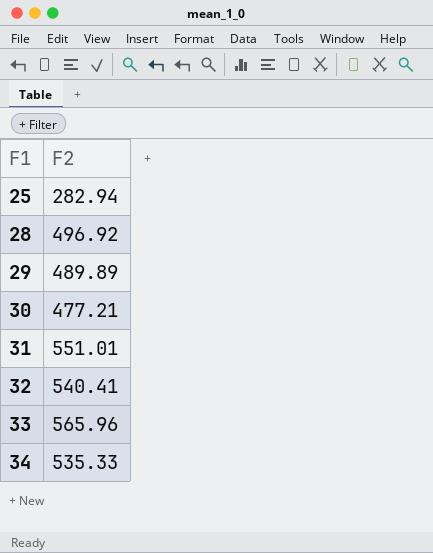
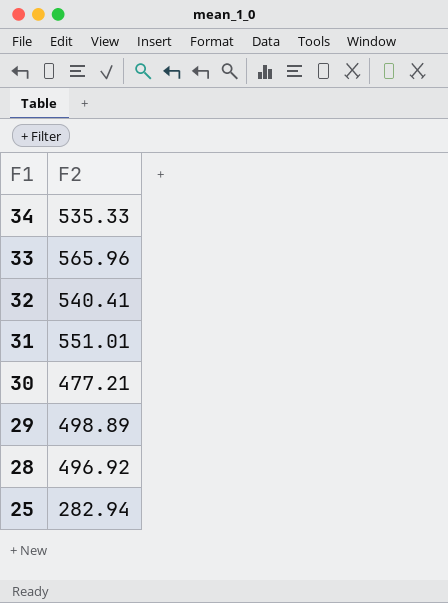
row order: F1 ascending -> F1 descending
29 | F2: 489.89 -> 498.89

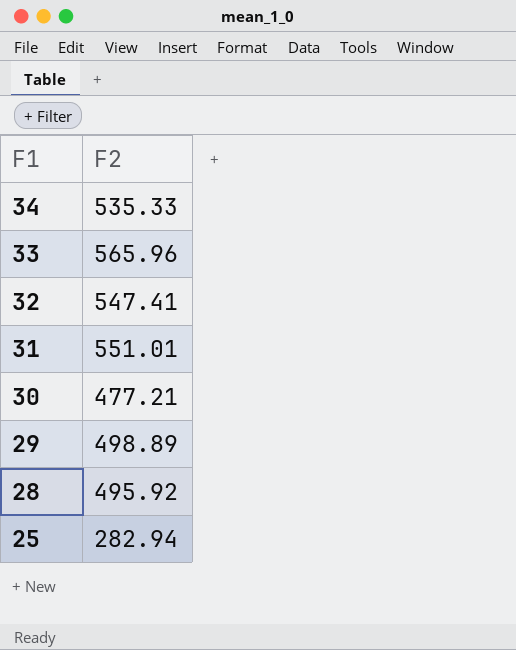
32 | F2: 540.41 -> 547.41
28 | F2: 496.92 -> 495.92

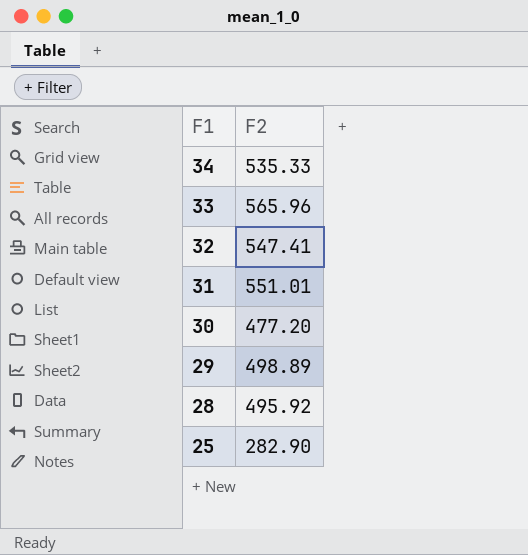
30 | F2: 477.21 -> 477.20
25 | F2: 282.94 -> 282.90

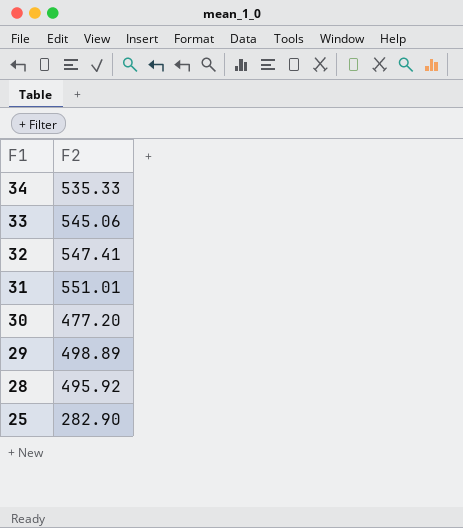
33 | F2: 565.96 -> 545.06

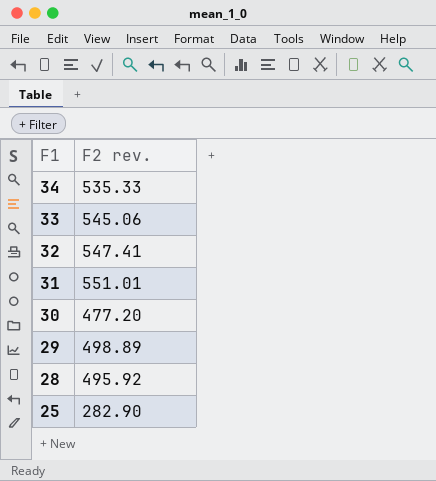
column name: F2 -> F2 rev.

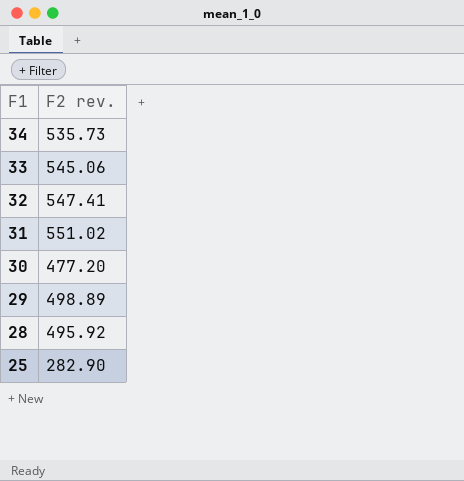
34 | F2 rev.: 535.33 -> 535.73
31 | F2 rev.: 551.01 -> 551.02

